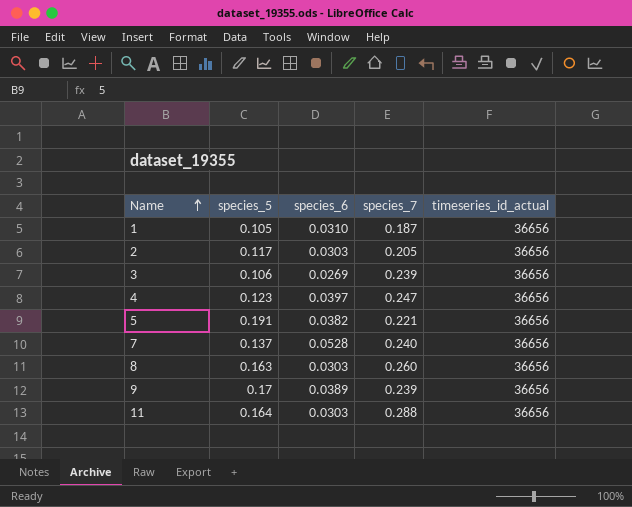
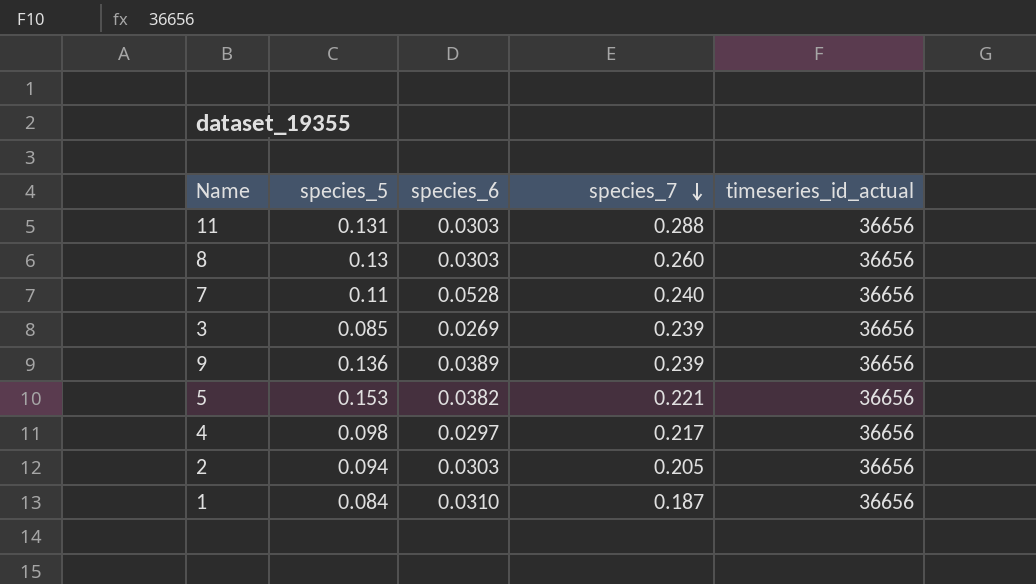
row order: Name ascending -> species_7 descending
11 | species_5: 0.164 -> 0.131
8 | species_5: 0.163 -> 0.13
7 | species_5: 0.137 -> 0.11
3 | species_5: 0.106 -> 0.085
9 | species_5: 0.17 -> 0.136
5 | species_5: 0.191 -> 0.153
4 | species_5: 0.123 -> 0.098
4 | species_6: 0.0397 -> 0.0297
4 | species_7: 0.247 -> 0.217
2 | species_5: 0.117 -> 0.094
1 | species_5: 0.105 -> 0.084

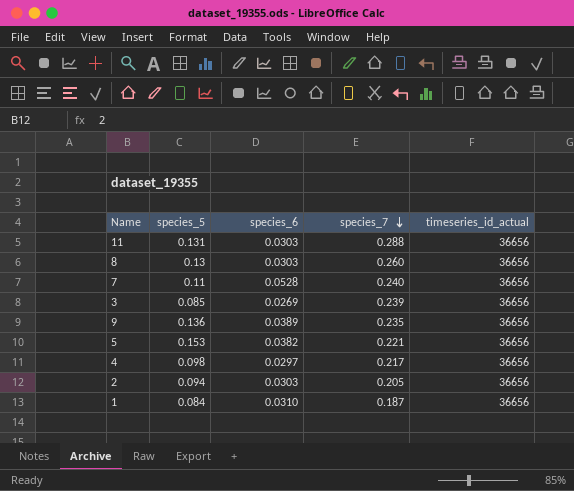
9 | species_7: 0.239 -> 0.235

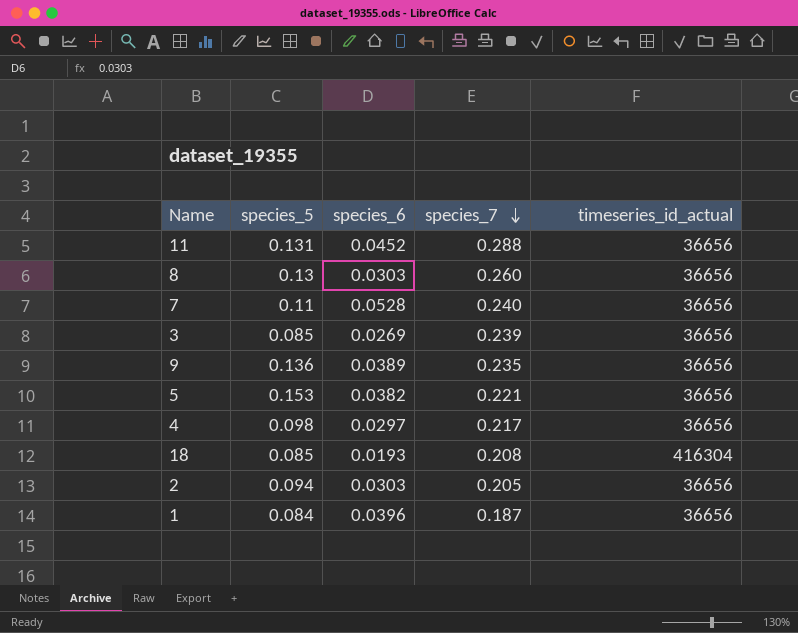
11 | species_6: 0.0303 -> 0.0452
row 18: none -> 0.085 | 0.0193 | 0.208 | 416304
1 | species_6: 0.0310 -> 0.0396

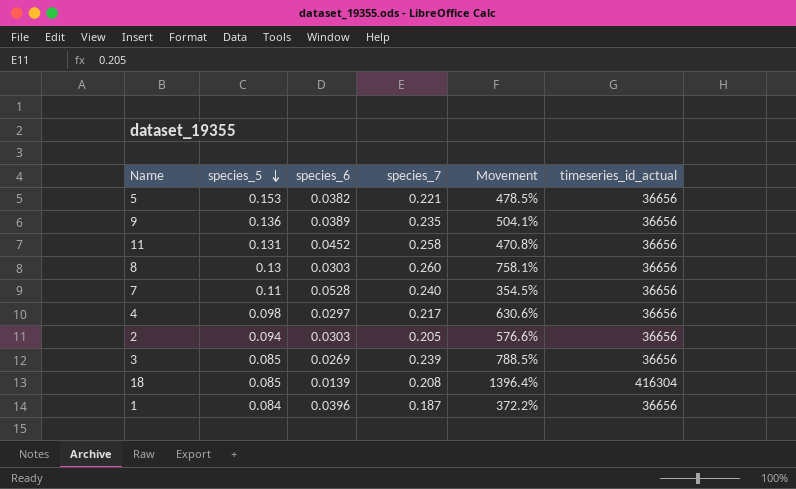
row order: species_7 descending -> species_5 descending
column Movement | formula: none -> ([species_7] - [species_6]) / [species_6]
11 | species_7: 0.288 -> 0.258
18 | species_6: 0.0193 -> 0.0139

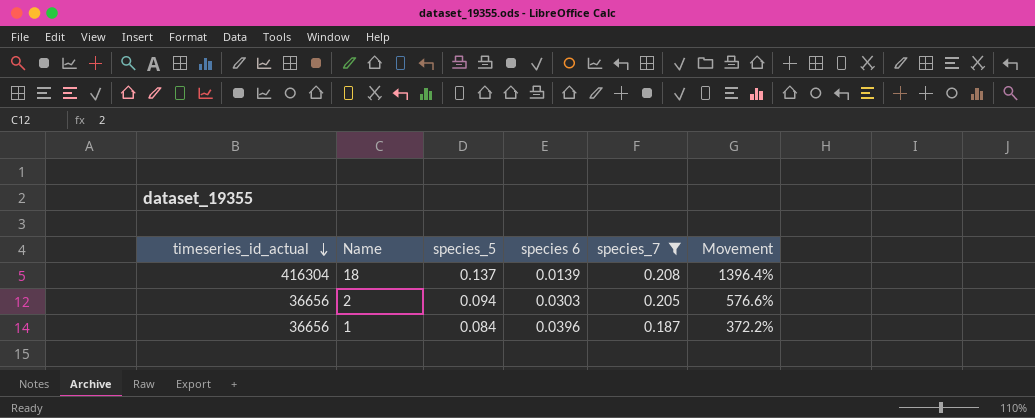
filter: none -> species_7 <= 0.208
row order: species_5 descending -> timeseries_id_actual descending
column timeseries_id_actual | position: 6 -> 1
column name: species_6 -> species 6
18 | species_5: 0.085 -> 0.137

